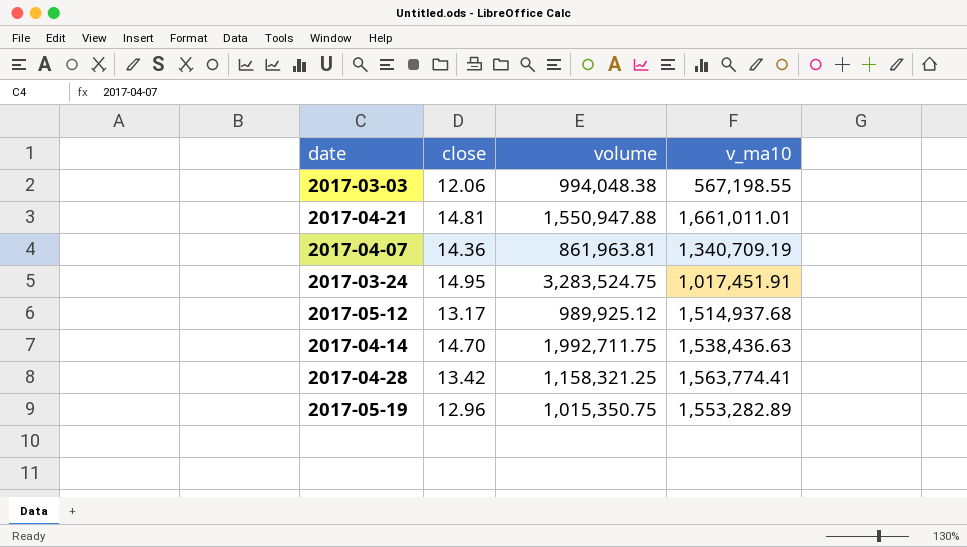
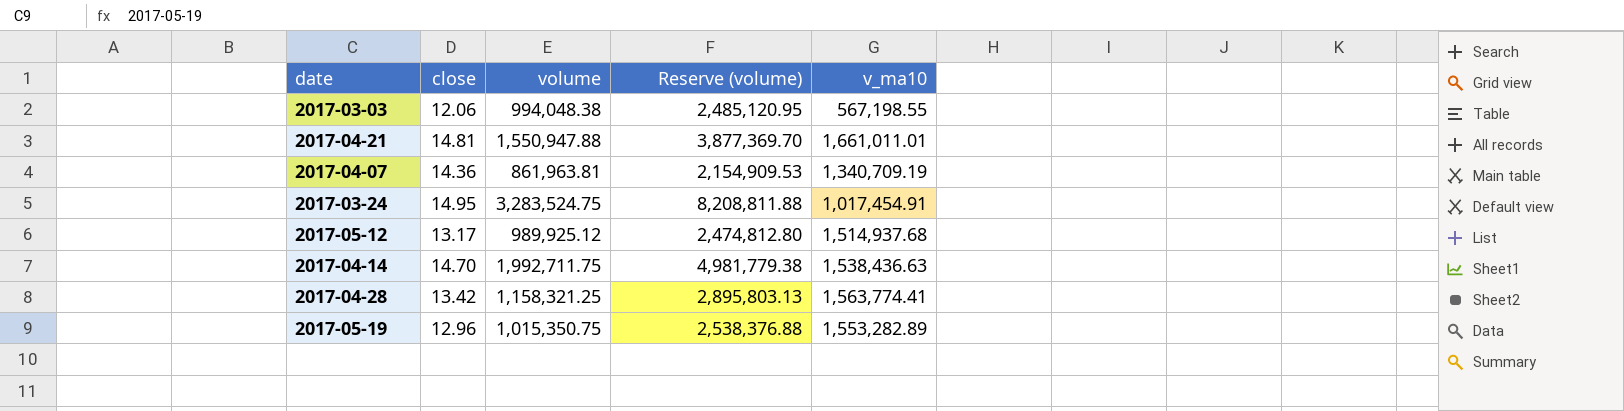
column Reserve (volume) | formula: none -> [volume] * 2.5
2017-03-24 | v_ma10: 1,017,451.91 -> 1,017,454.91

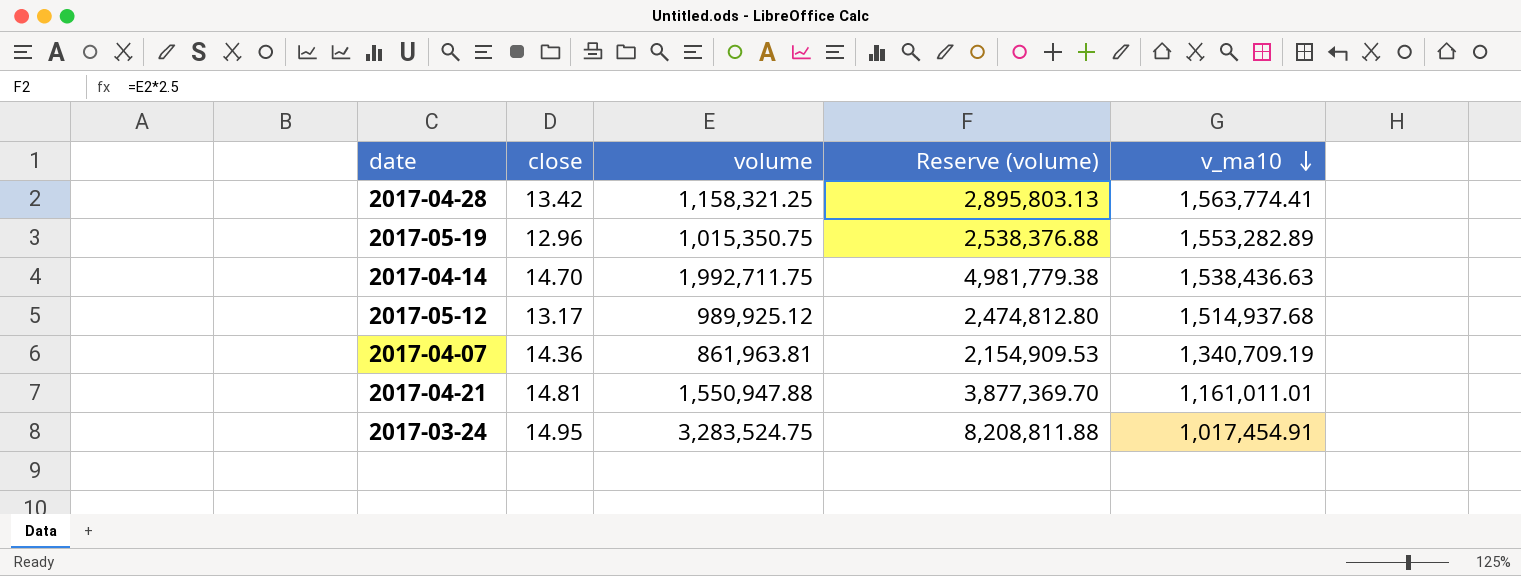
row order: none -> v_ma10 descending
row 2017-03-03: 12.06 | 994,048.38 | 2,485,120.95 | 567,198.55 -> none
2017-04-21 | v_ma10: 1,661,011.01 -> 1,161,011.01

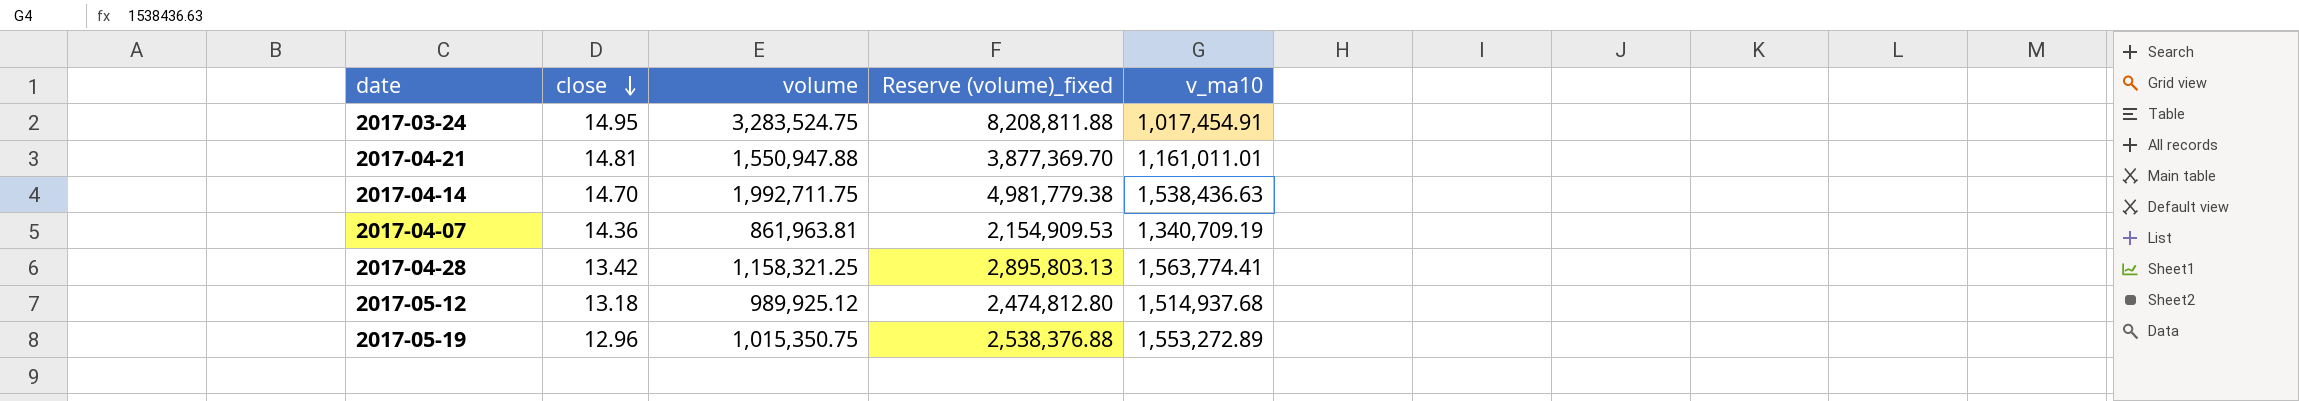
row order: v_ma10 descending -> close descending
column name: Reserve (volume) -> Reserve (volume)_fixed
2017-05-12 | close: 13.17 -> 13.18
2017-05-19 | v_ma10: 1,553,282.89 -> 1,553,272.89

